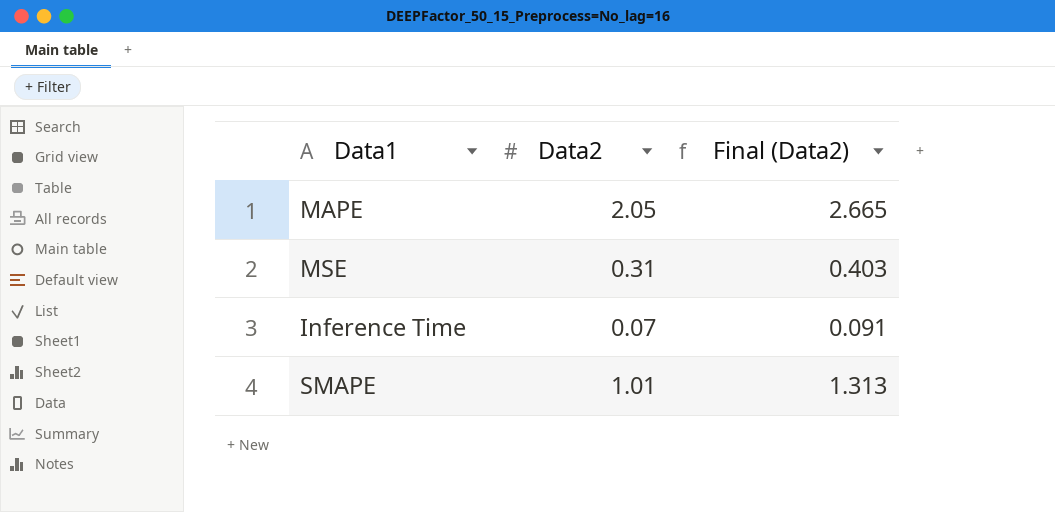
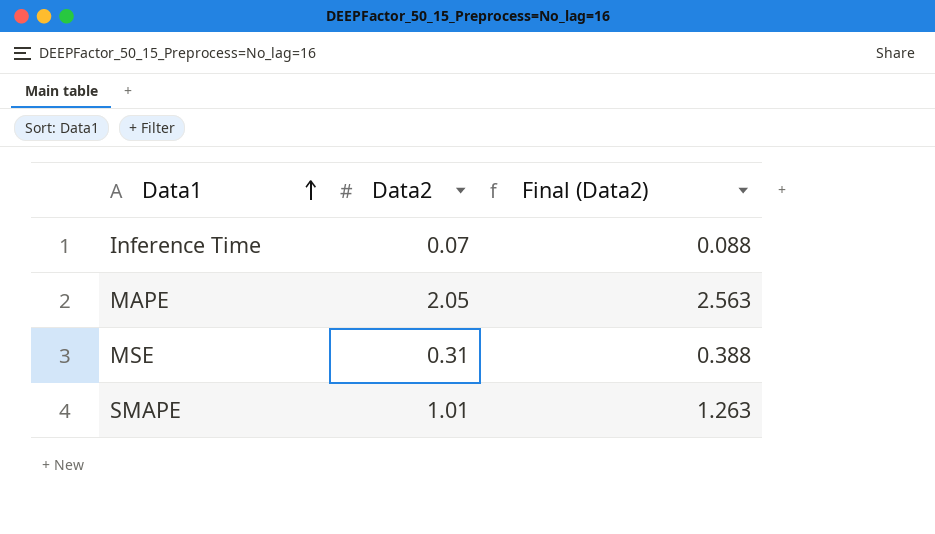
row order: none -> Data1 ascending
column Final (Data2) | formula: [Data2] * 1.3 -> [Data2] * 1.25

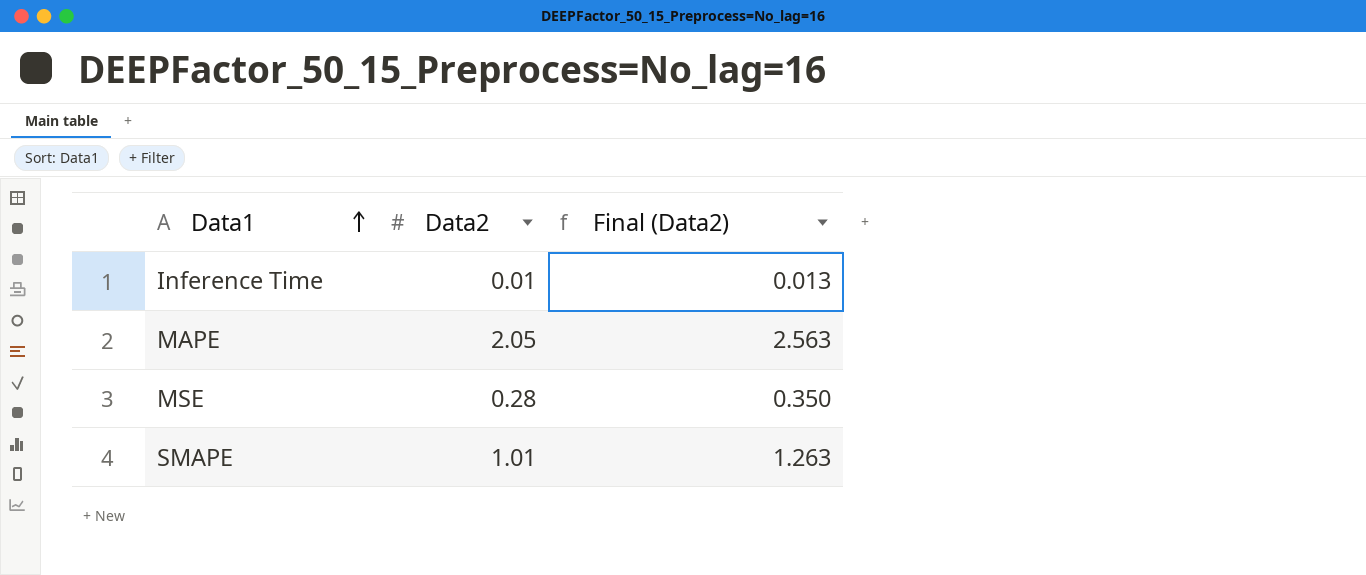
Inference Time | Data2: 0.07 -> 0.01
Inference Time | Final (Data2): 0.088 -> 0.013
MSE | Data2: 0.31 -> 0.28
MSE | Final (Data2): 0.388 -> 0.350

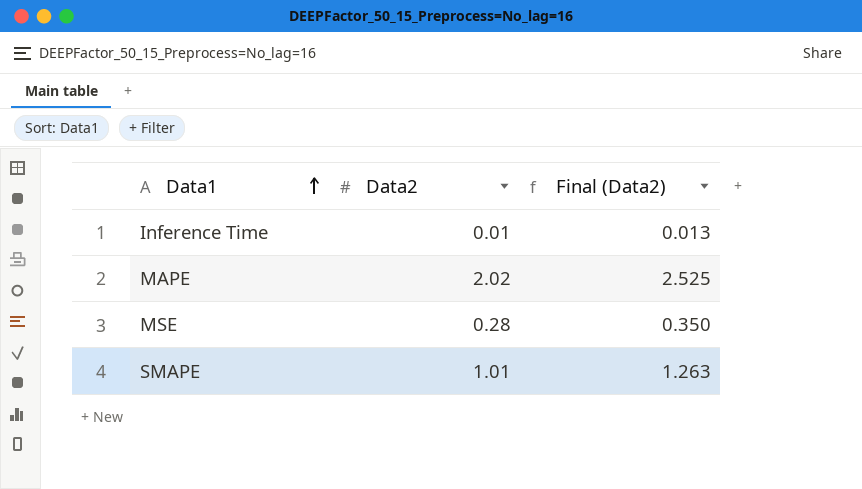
MAPE | Data2: 2.05 -> 2.02
MAPE | Final (Data2): 2.563 -> 2.525

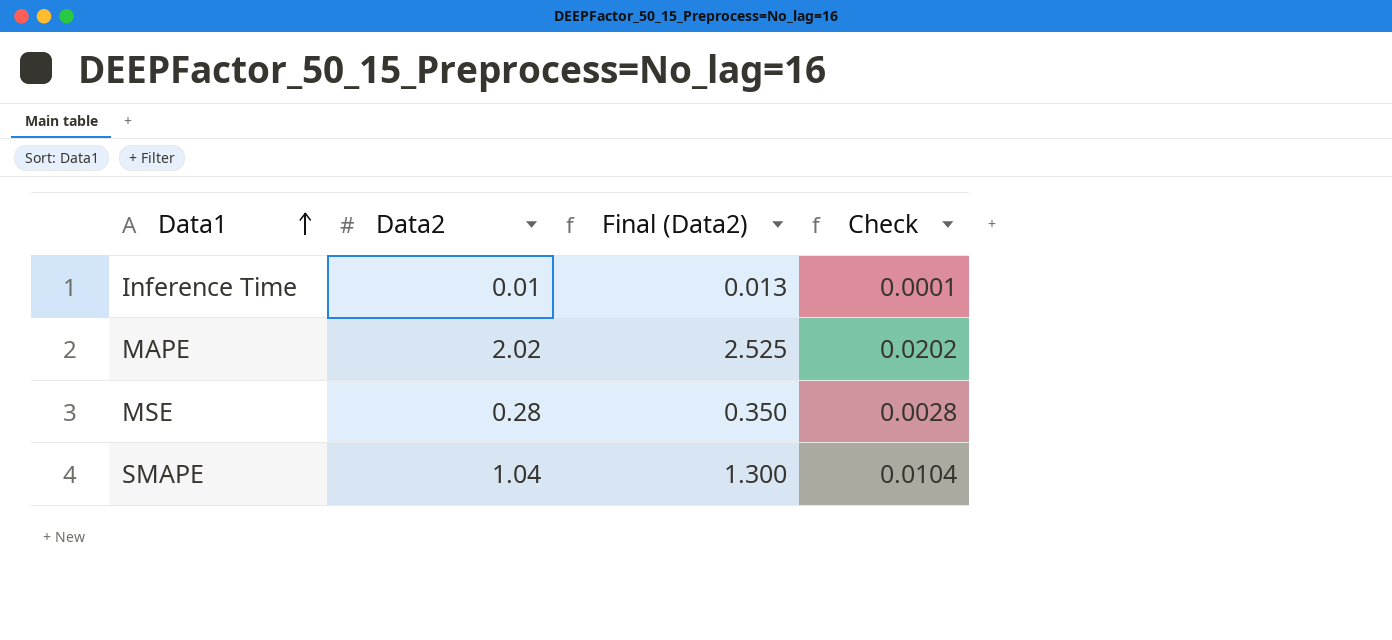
column Check | formula: none -> [Data2] * 0.01
SMAPE | Data2: 1.01 -> 1.04
SMAPE | Final (Data2): 1.263 -> 1.300

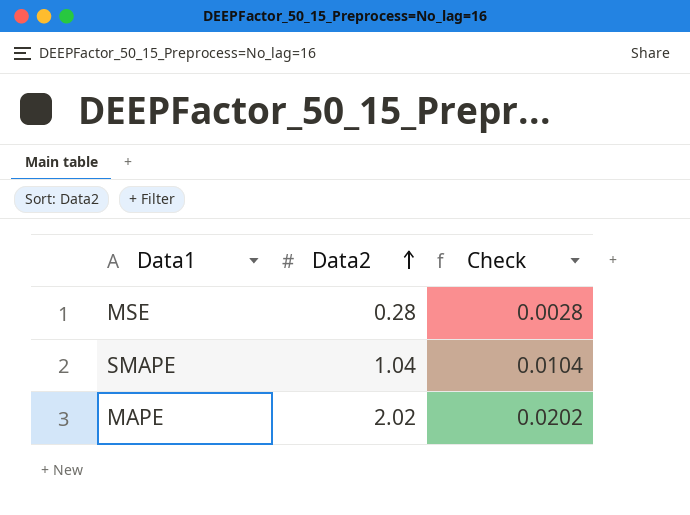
row order: Data1 ascending -> Data2 ascending
column Final (Data2) | formula: [Data2] * 1.25 -> none
row Inference Time: 0.01 | 0.013 | 0.0001 -> none

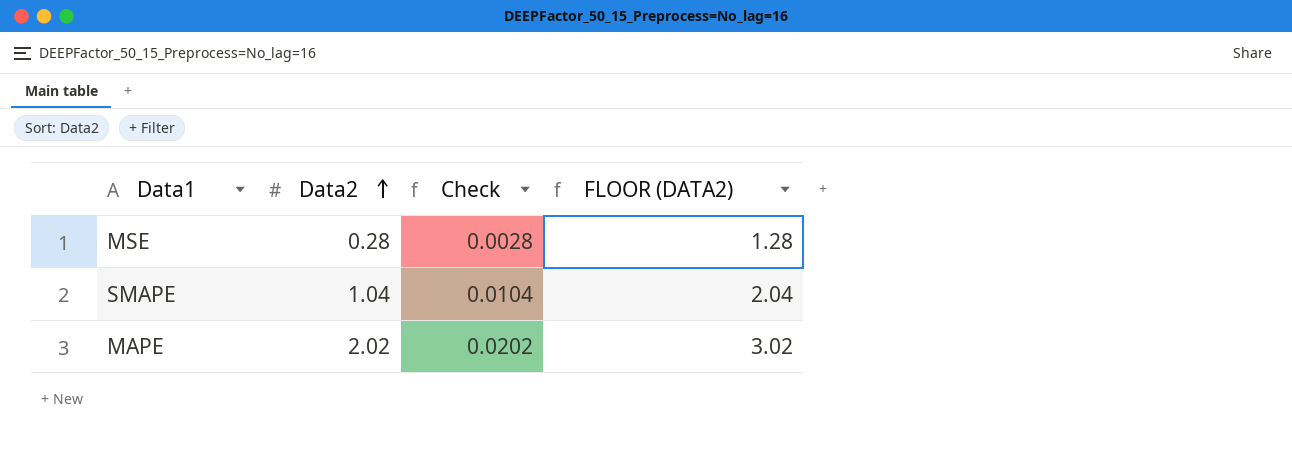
column FLOOR (DATA2) | formula: none -> [Data2] + 1

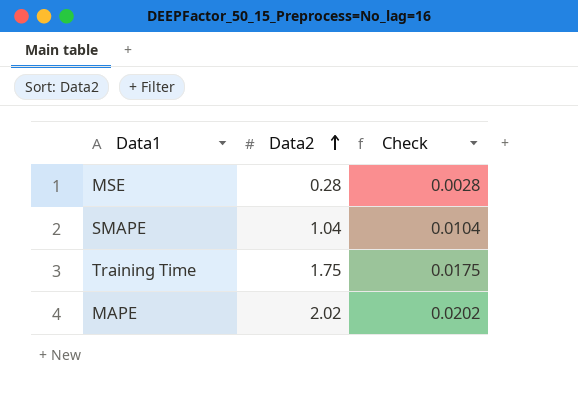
column FLOOR (DATA2) | formula: [Data2] + 1 -> none
row Training Time: none -> 1.75 | 0.0175

